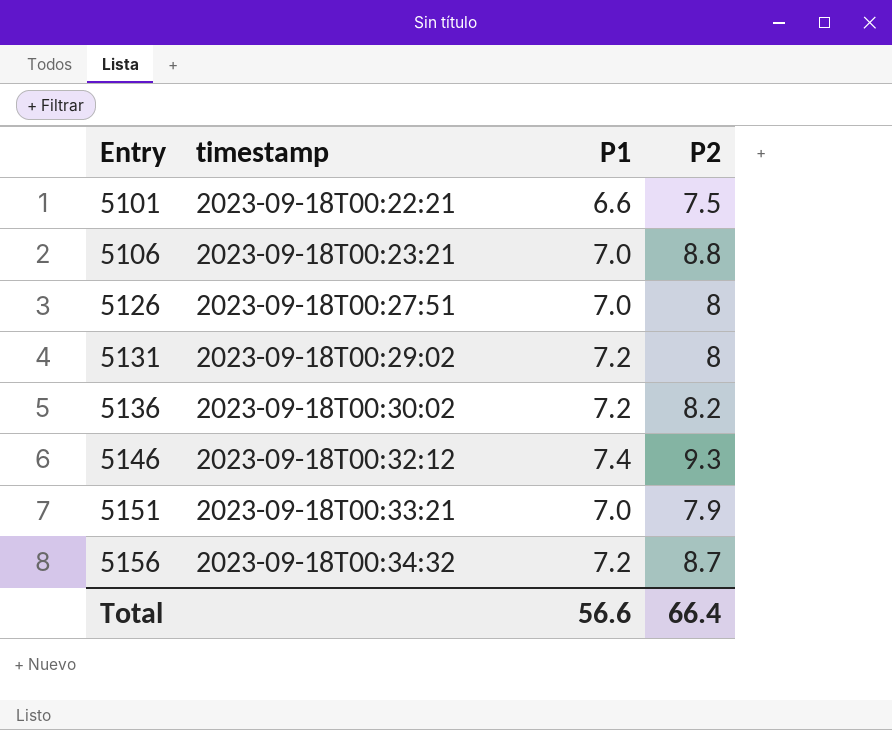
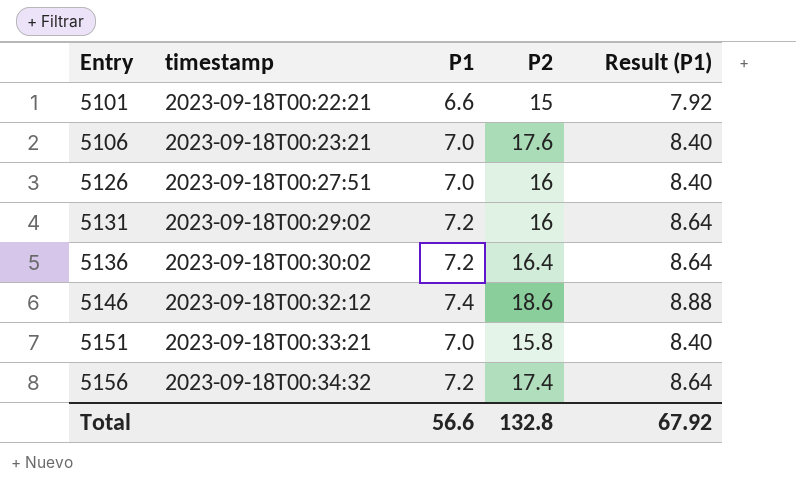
column Result (P1) | formula: none -> [P1] * 1.2
5101 | P2: 7.5 -> 15
5106 | P2: 8.8 -> 17.6
5126 | P2: 8 -> 16
5131 | P2: 8 -> 16
5136 | P2: 8.2 -> 16.4
5146 | P2: 9.3 -> 18.6
5151 | P2: 7.9 -> 15.8
5156 | P2: 8.7 -> 17.4
Total | P2: 66.4 -> 132.8

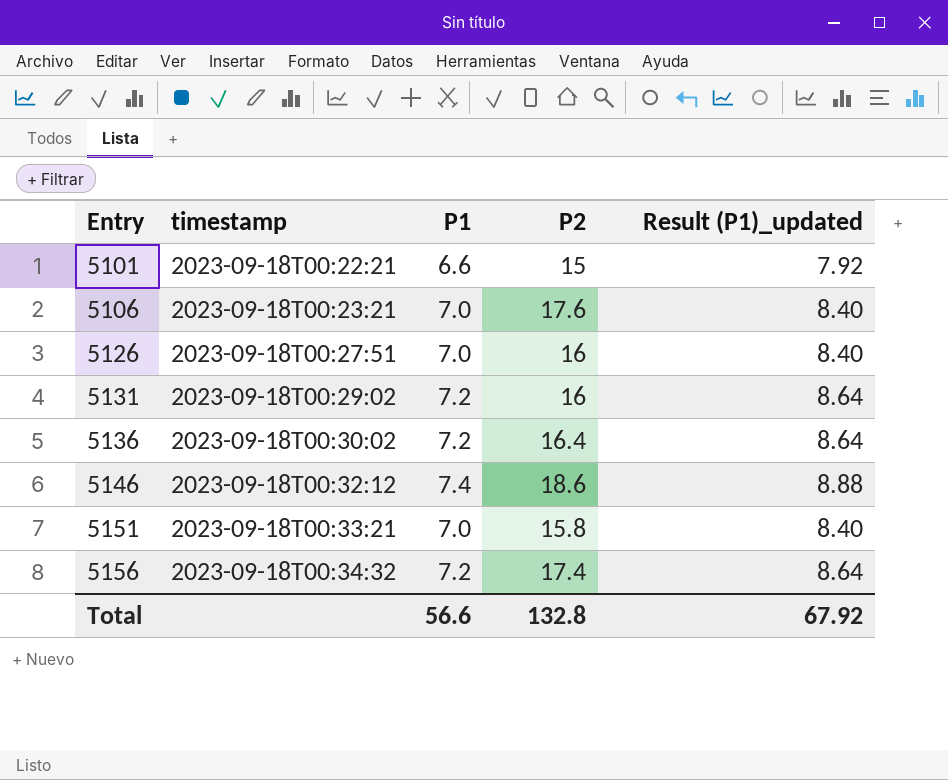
column name: Result (P1) -> Result (P1)_updated

